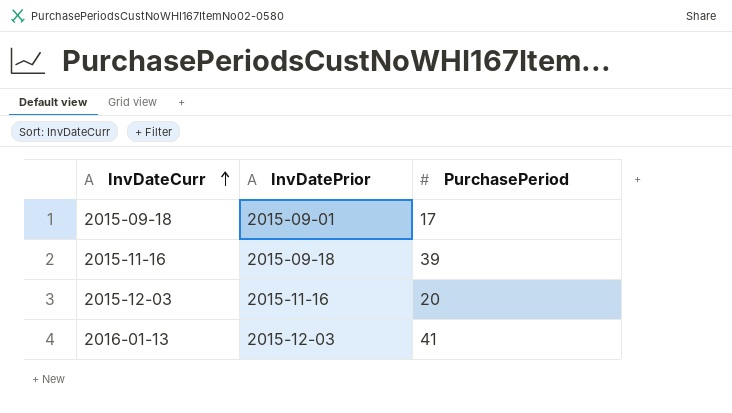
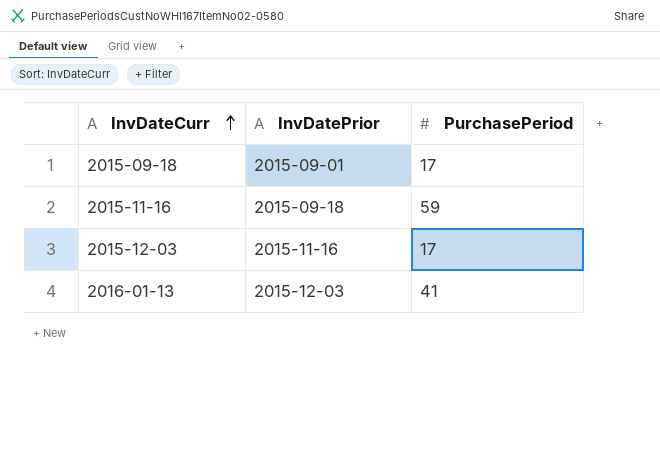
2015-11-16 | PurchasePeriod: 39 -> 59
2015-12-03 | PurchasePeriod: 20 -> 17

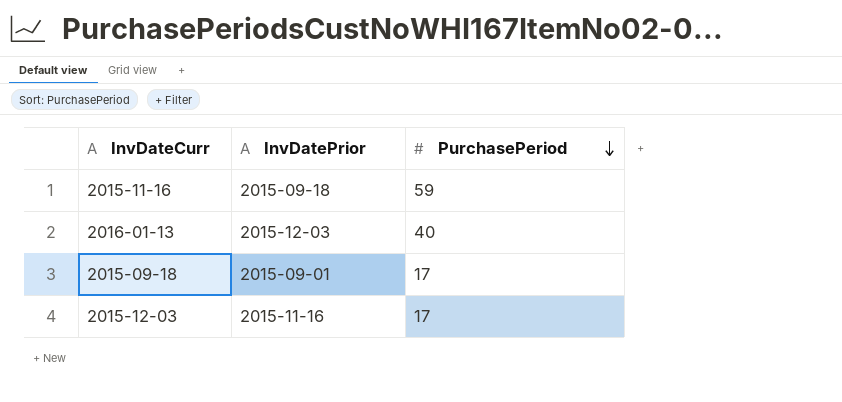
row order: InvDateCurr ascending -> PurchasePeriod descending
2016-01-13 | PurchasePeriod: 41 -> 40

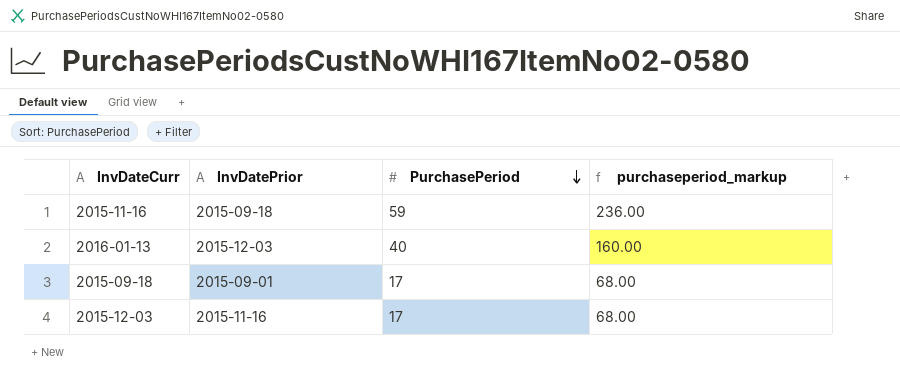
column purchaseperiod_markup | formula: none -> [PurchasePeriod] * 4

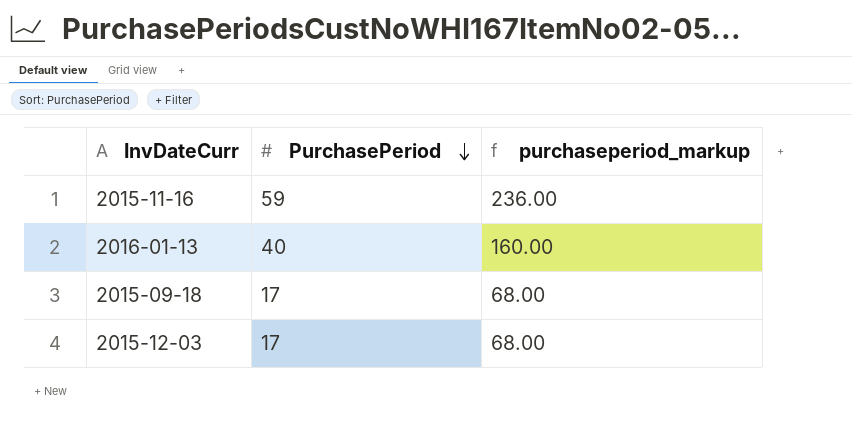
column InvDatePrior | position: 2 -> none

